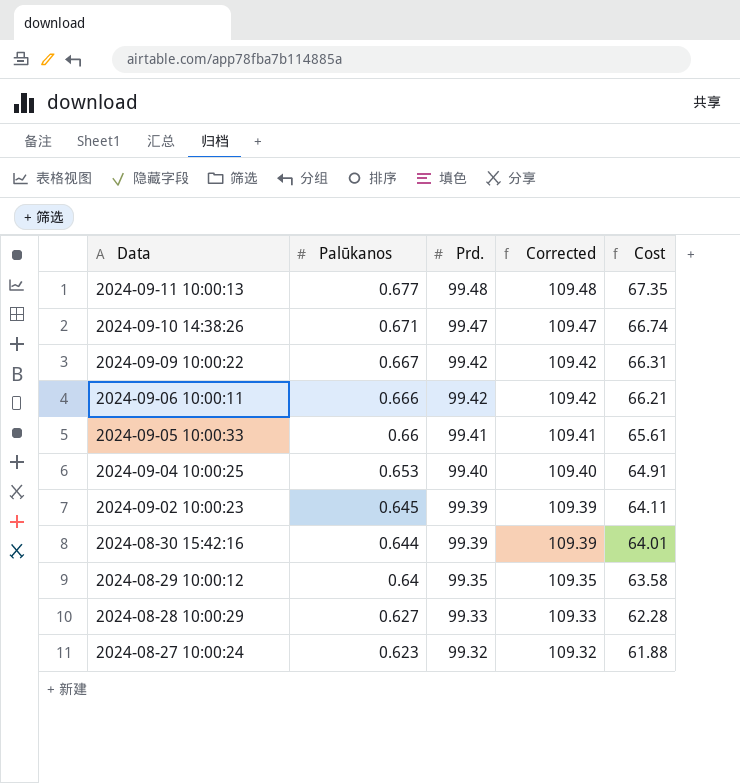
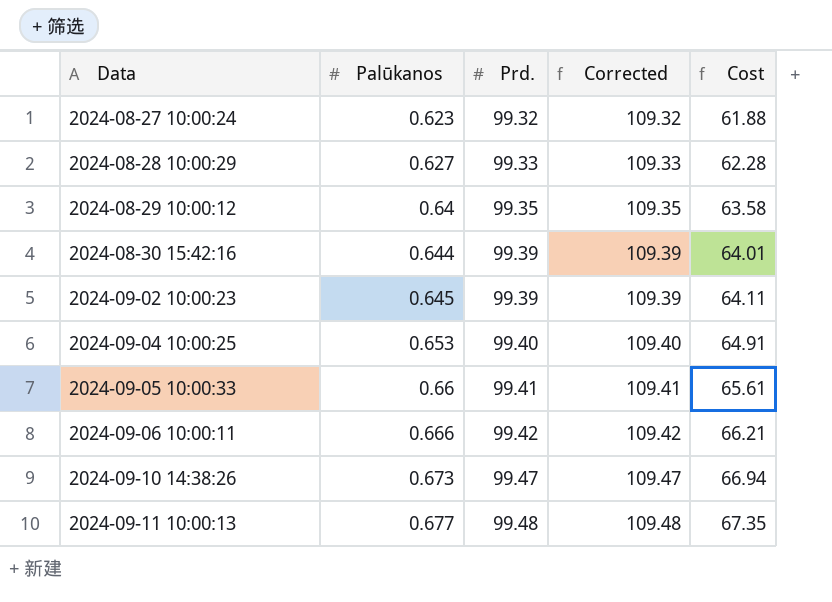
row order: Data descending -> Data ascending
row 2024-09-09 10:00:22: 0.667 | 99.42 | 109.42 | 66.31 -> none
2024-09-10 14:38:26 | Palūkanos: 0.671 -> 0.673
2024-09-10 14:38:26 | Cost: 66.74 -> 66.94

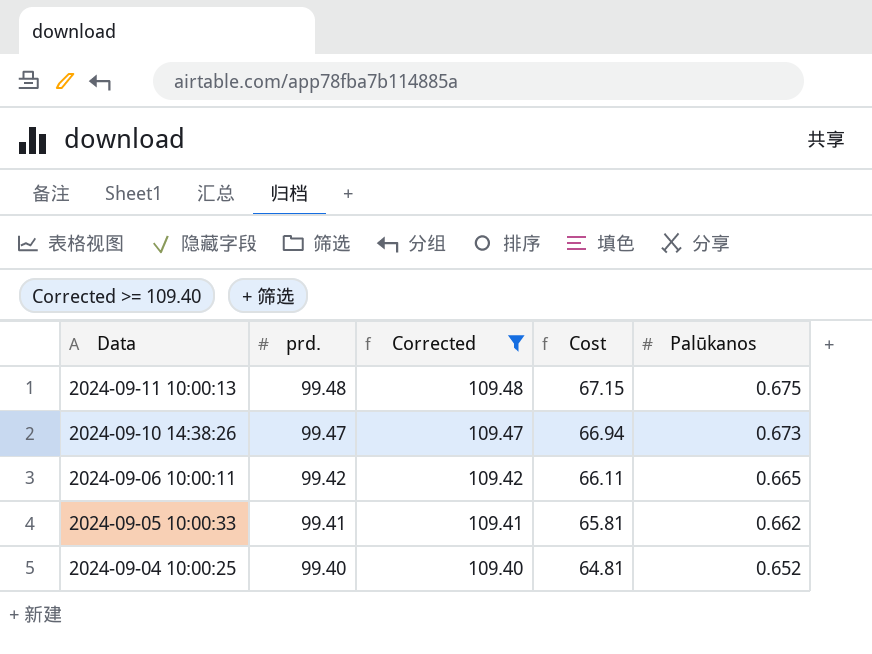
filter: none -> Corrected >= 109.40
row order: Data ascending -> Data descending
column name: Prd. -> prd.
column Palūkanos | position: 2 -> 5
2024-09-11 10:00:13 | Cost: 67.35 -> 67.15
2024-09-11 10:00:13 | Palūkanos: 0.677 -> 0.675
2024-09-06 10:00:11 | Cost: 66.21 -> 66.11
2024-09-06 10:00:11 | Palūkanos: 0.666 -> 0.665
2024-09-05 10:00:33 | Cost: 65.61 -> 65.81
2024-09-05 10:00:33 | Palūkanos: 0.66 -> 0.662
2024-09-04 10:00:25 | Cost: 64.91 -> 64.81
2024-09-04 10:00:25 | Palūkanos: 0.653 -> 0.652

